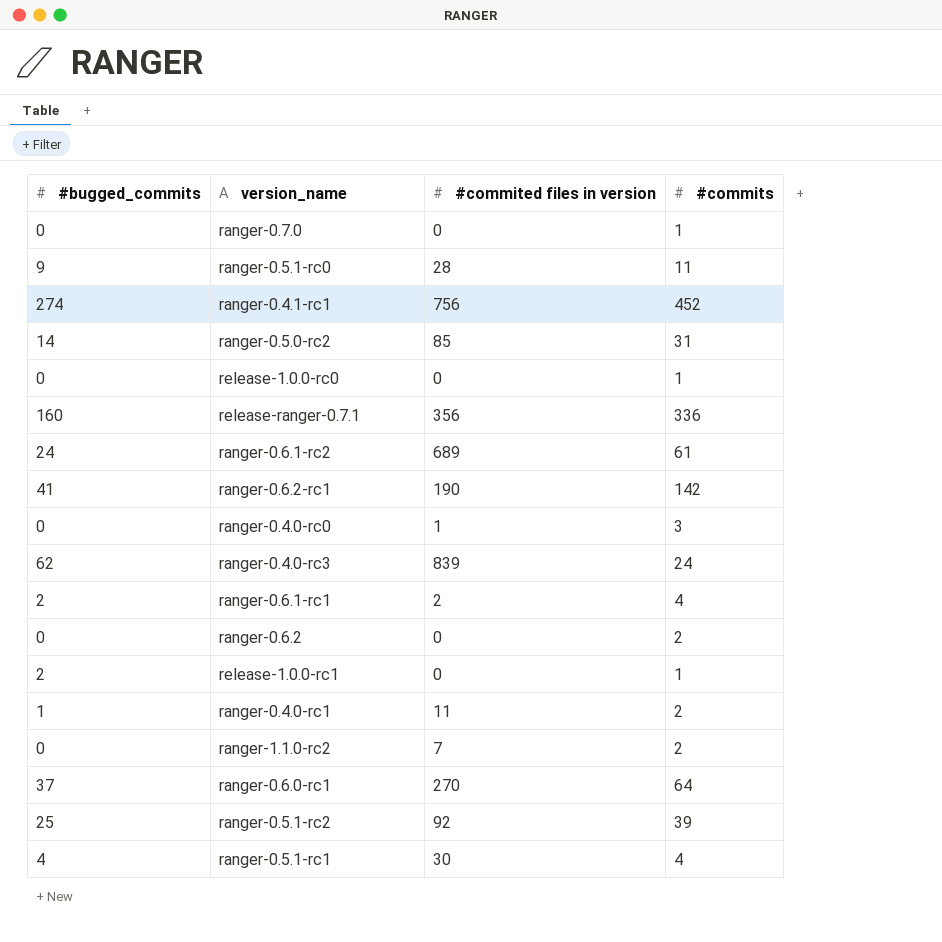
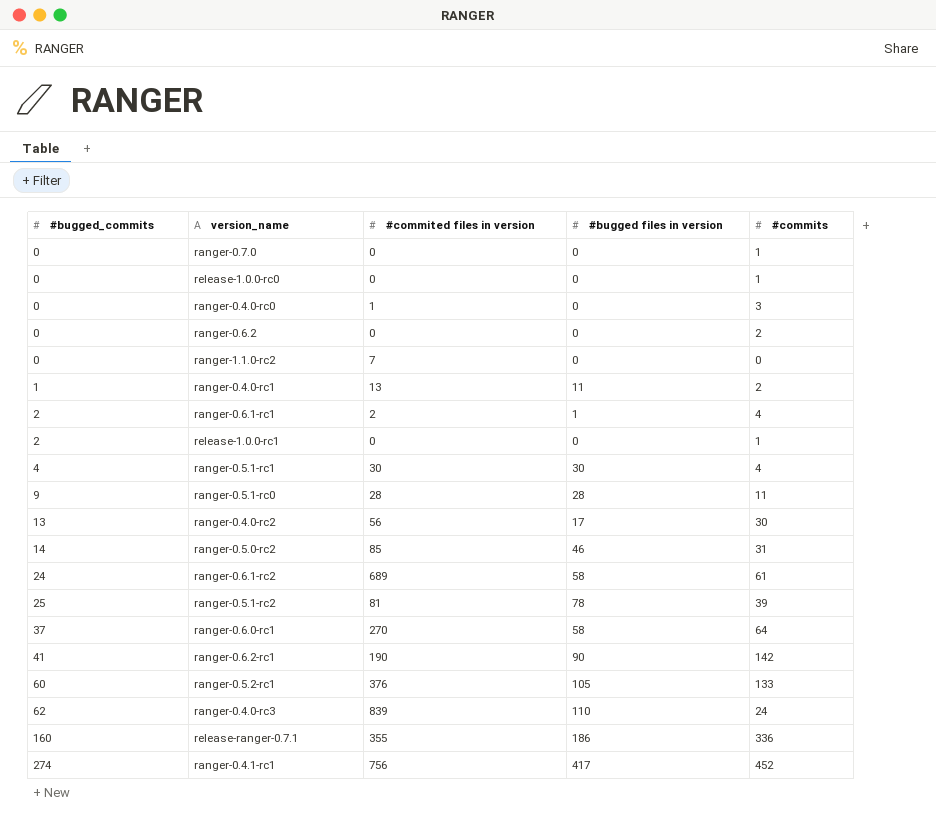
row order: none -> #bugged_commits ascending
column #bugged files in version | position: none -> 4
ranger-1.1.0-rc2 | #commits: 2 -> 0
ranger-0.4.0-rc1 | #commited files in version: 11 -> 13
row ranger-0.4.0-rc2: none -> 13 | 56 | 17 | 30
ranger-0.5.1-rc2 | #commited files in version: 92 -> 81
row ranger-0.5.2-rc1: none -> 60 | 376 | 105 | 133
release-ranger-0.7.1 | #commited files in version: 356 -> 355

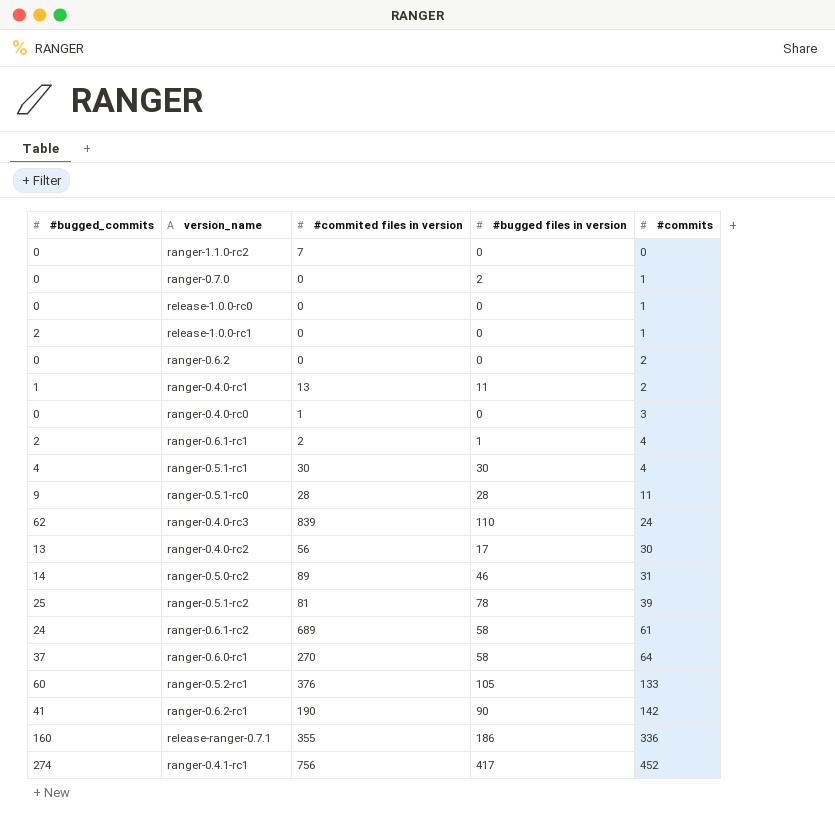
row order: #bugged_commits ascending -> #commits ascending
ranger-0.7.0 | #bugged files in version: 0 -> 2
ranger-0.5.0-rc2 | #commited files in version: 85 -> 89

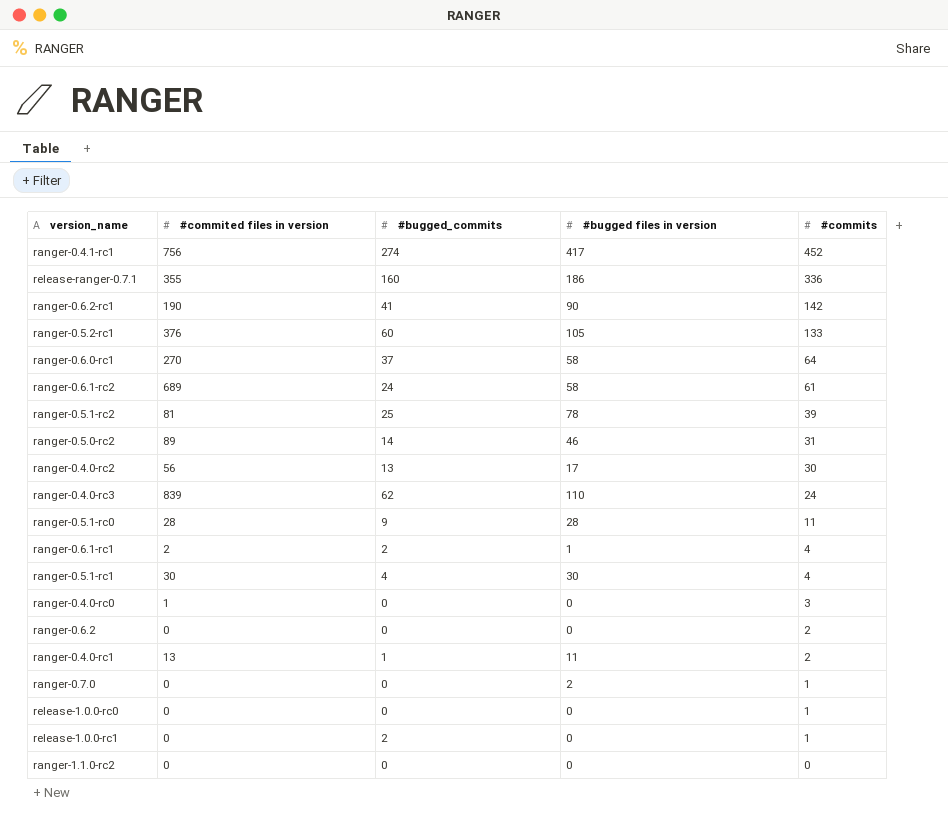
row order: #commits ascending -> #commits descending
column #bugged_commits | position: 1 -> 3
ranger-1.1.0-rc2 | #commited files in version: 7 -> 0

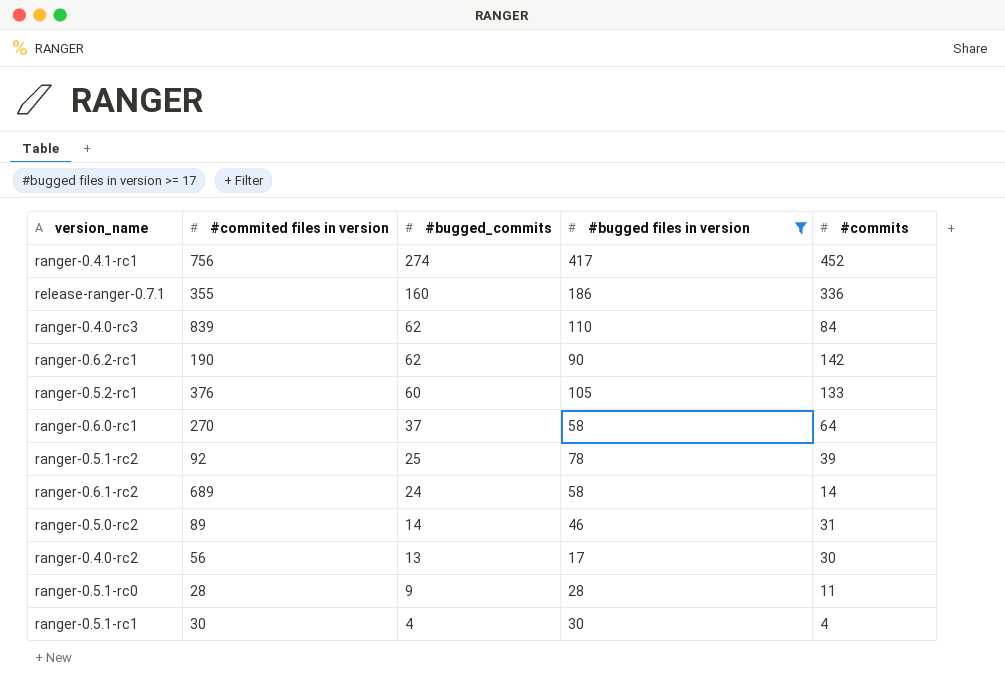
filter: none -> #bugged files in version >= 17
row order: #commits descending -> #bugged_commits descending
ranger-0.4.0-rc3 | #commits: 24 -> 84
ranger-0.6.2-rc1 | #bugged_commits: 41 -> 62
ranger-0.5.1-rc2 | #commited files in version: 81 -> 92
ranger-0.6.1-rc2 | #commits: 61 -> 14

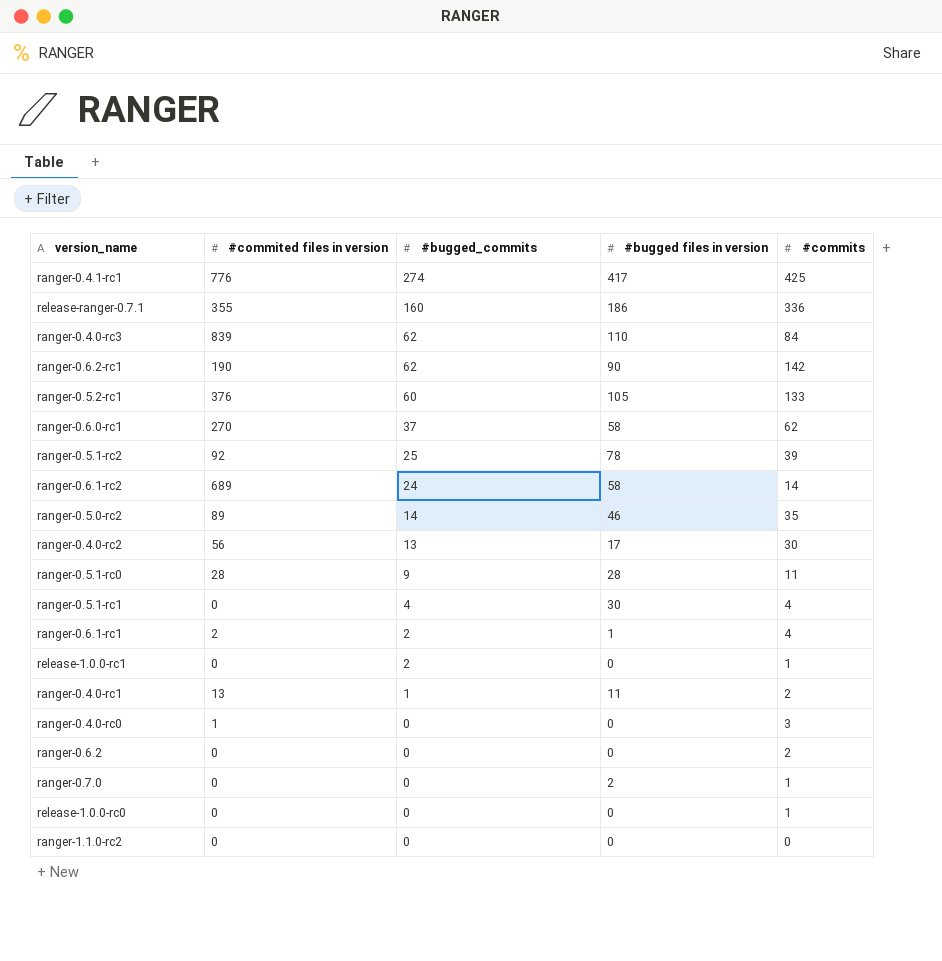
filter: #bugged files in version >= 17 -> none
ranger-0.4.1-rc1 | #commited files in version: 756 -> 776
ranger-0.4.1-rc1 | #commits: 452 -> 425
ranger-0.6.0-rc1 | #commits: 64 -> 62
ranger-0.5.0-rc2 | #commits: 31 -> 35
ranger-0.5.1-rc1 | #commited files in version: 30 -> 0

